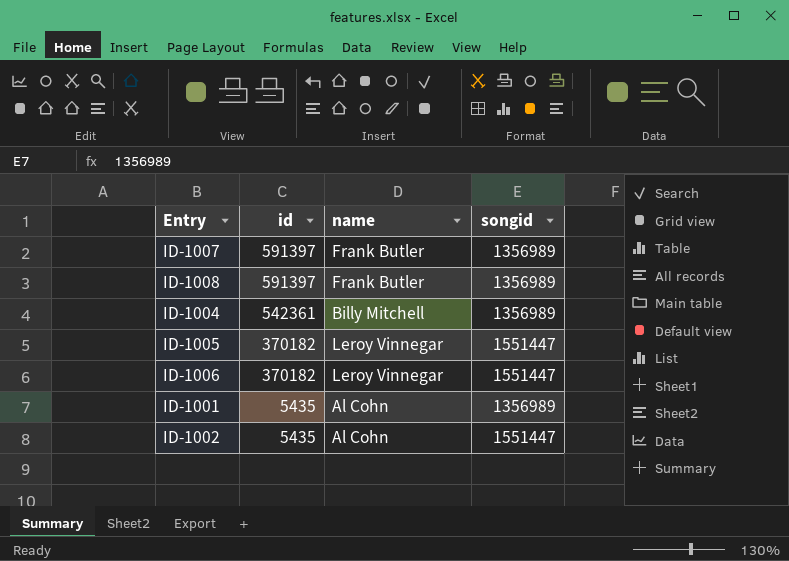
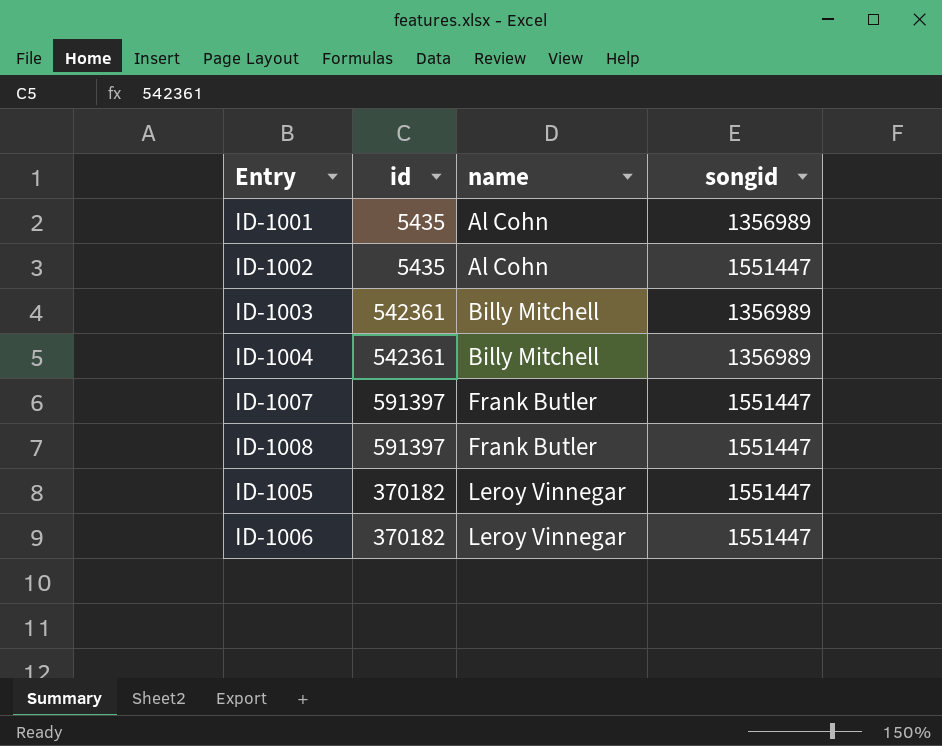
row order: id descending -> name ascending
row ID-1003: none -> 542361 | Billy Mitchell | 1356989
ID-1007 | songid: 1356989 -> 1551447
ID-1008 | songid: 1356989 -> 1551447

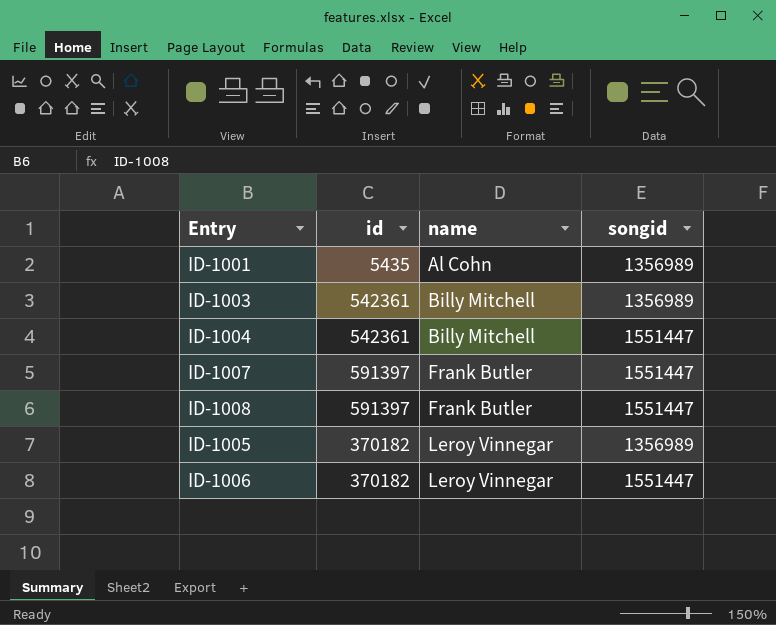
row ID-1002: 5435 | Al Cohn | 1551447 -> none
ID-1004 | songid: 1356989 -> 1551447
ID-1005 | songid: 1551447 -> 1356989

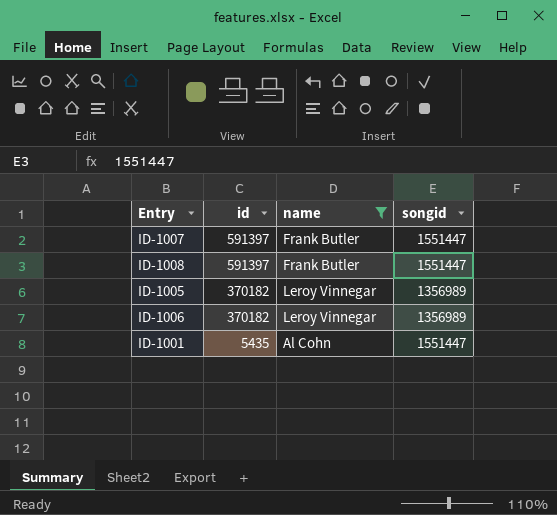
filter: none -> name != Billy Mitchell
row order: name ascending -> id descending
ID-1006 | songid: 1551447 -> 1356989
ID-1001 | songid: 1356989 -> 1551447

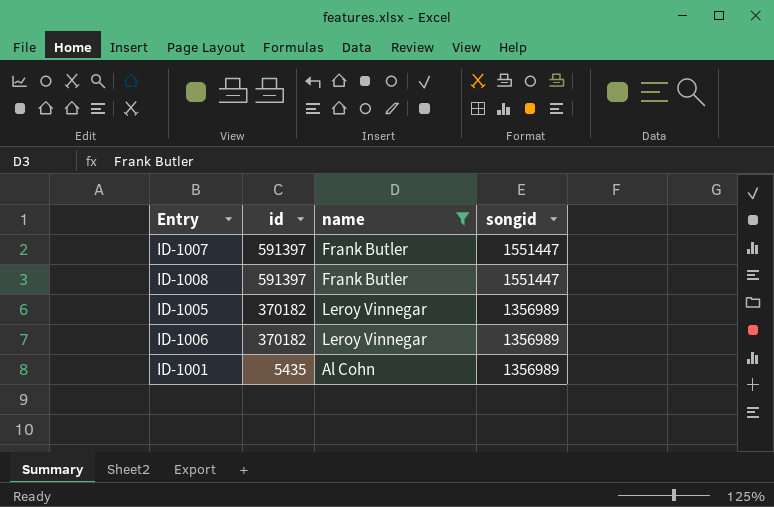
ID-1001 | songid: 1551447 -> 1356989

